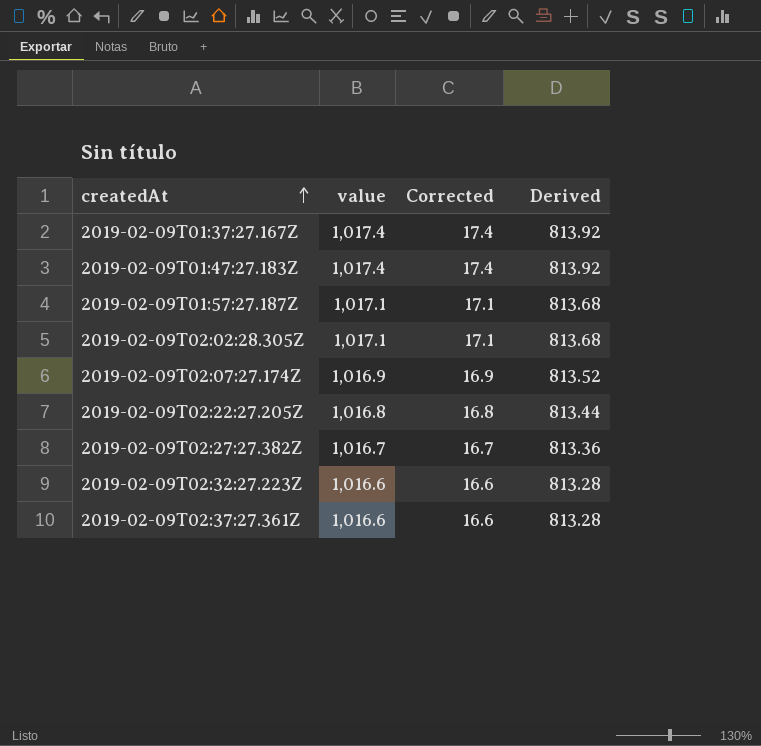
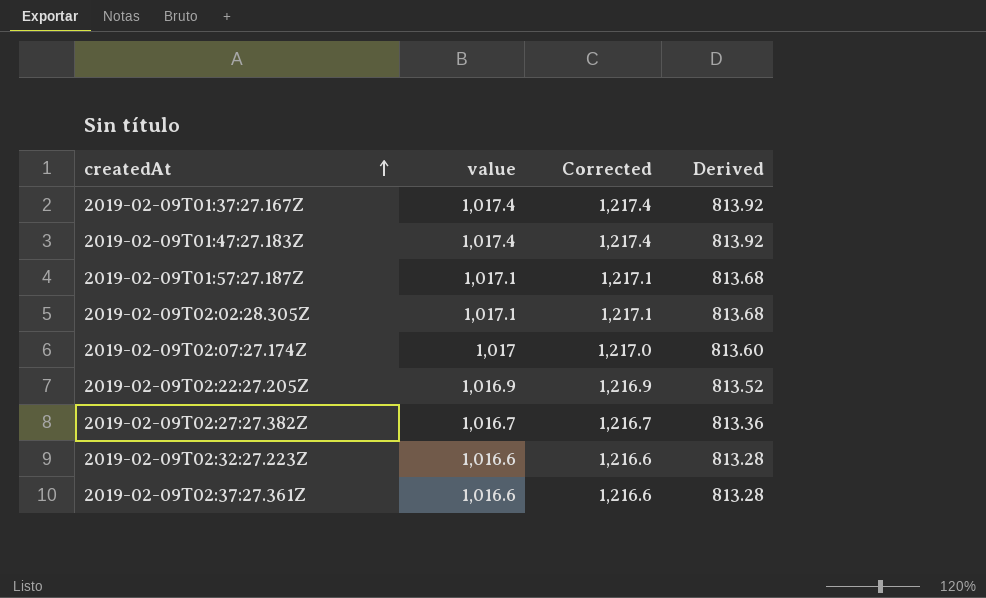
column Corrected | formula: [value] - 1000 -> [value] + 200
2019-02-09T02:07:27.174Z | value: 1,016.9 -> 1,017
2019-02-09T02:07:27.174Z | Derived: 813.52 -> 813.60
2019-02-09T02:22:27.205Z | value: 1,016.8 -> 1,016.9
2019-02-09T02:22:27.205Z | Derived: 813.44 -> 813.52

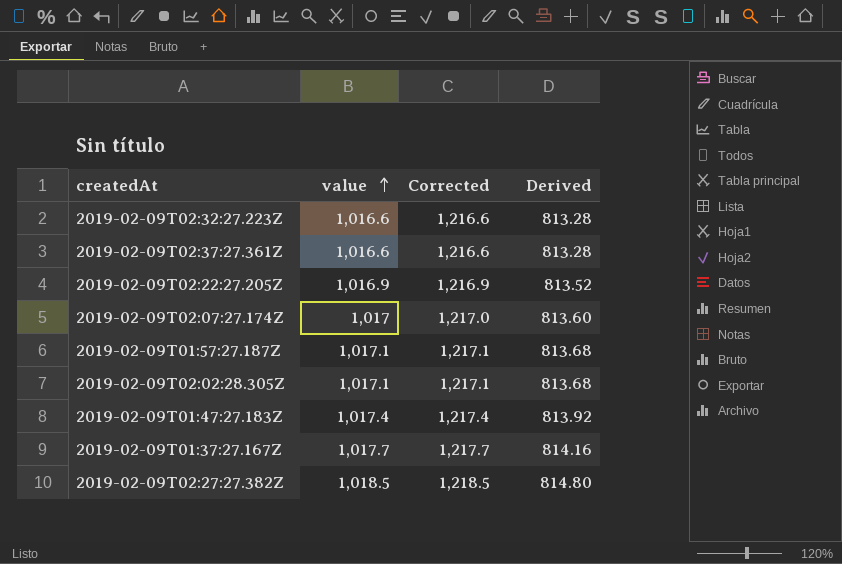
row order: createdAt ascending -> value ascending
2019-02-09T01:37:27.167Z | value: 1,017.4 -> 1,017.7
2019-02-09T01:37:27.167Z | Corrected: 1,217.4 -> 1,217.7
2019-02-09T01:37:27.167Z | Derived: 813.92 -> 814.16
2019-02-09T02:27:27.382Z | value: 1,016.7 -> 1,018.5
2019-02-09T02:27:27.382Z | Corrected: 1,216.7 -> 1,218.5
2019-02-09T02:27:27.382Z | Derived: 813.36 -> 814.80

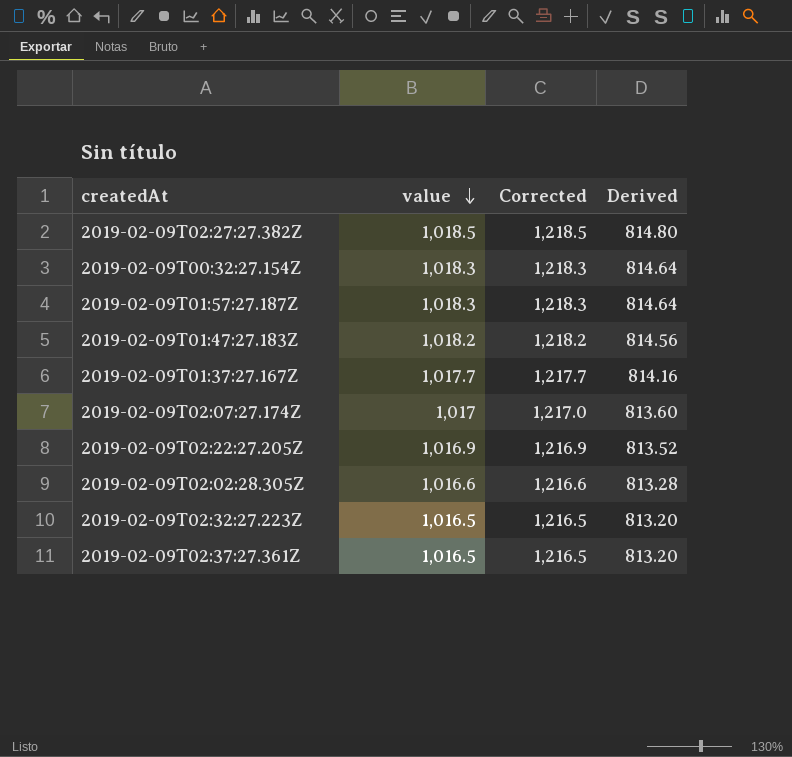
row order: value ascending -> value descending
row 2019-02-09T00:32:27.154Z: none -> 1,018.3 | 1,218.3 | 814.64
2019-02-09T01:57:27.187Z | value: 1,017.1 -> 1,018.3
2019-02-09T01:57:27.187Z | Corrected: 1,217.1 -> 1,218.3
2019-02-09T01:57:27.187Z | Derived: 813.68 -> 814.64
2019-02-09T01:47:27.183Z | value: 1,017.4 -> 1,018.2
2019-02-09T01:47:27.183Z | Corrected: 1,217.4 -> 1,218.2
2019-02-09T01:47:27.183Z | Derived: 813.92 -> 814.56
2019-02-09T02:02:28.305Z | value: 1,017.1 -> 1,016.6
2019-02-09T02:02:28.305Z | Corrected: 1,217.1 -> 1,216.6
2019-02-09T02:02:28.305Z | Derived: 813.68 -> 813.28
2019-02-09T02:32:27.223Z | value: 1,016.6 -> 1,016.5
2019-02-09T02:32:27.223Z | Corrected: 1,216.6 -> 1,216.5
2019-02-09T02:32:27.223Z | Derived: 813.28 -> 813.20
2019-02-09T02:37:27.361Z | value: 1,016.6 -> 1,016.5
2019-02-09T02:37:27.361Z | Corrected: 1,216.6 -> 1,216.5
2019-02-09T02:37:27.361Z | Derived: 813.28 -> 813.20

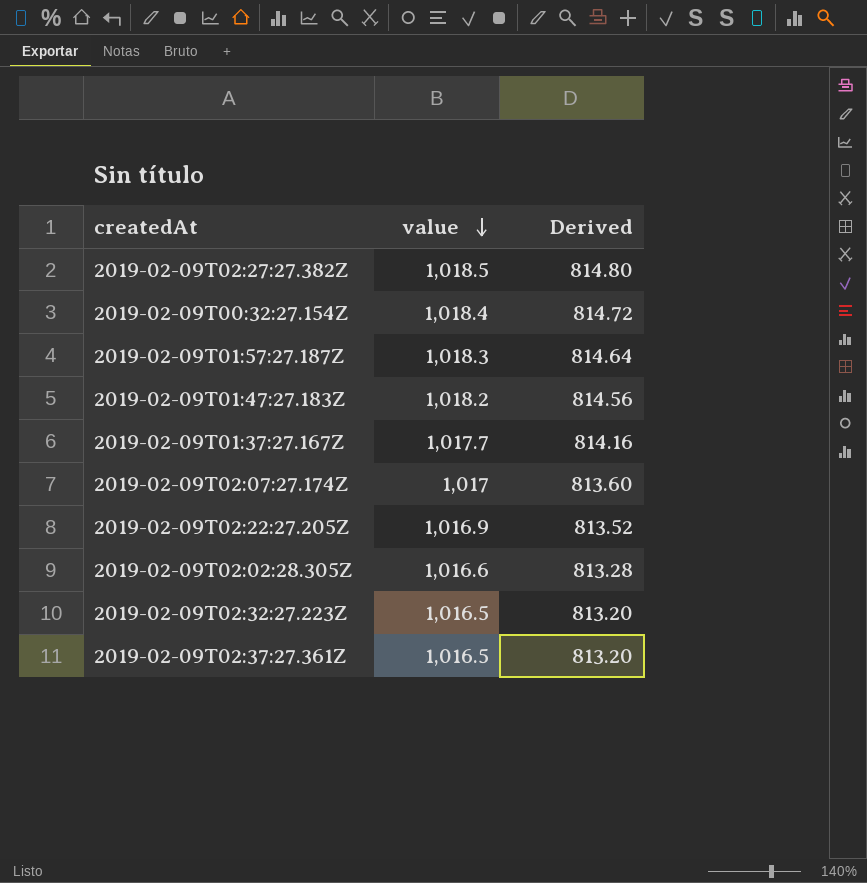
column Corrected | formula: [value] + 200 -> none
2019-02-09T00:32:27.154Z | value: 1,018.3 -> 1,018.4
2019-02-09T00:32:27.154Z | Derived: 814.64 -> 814.72

